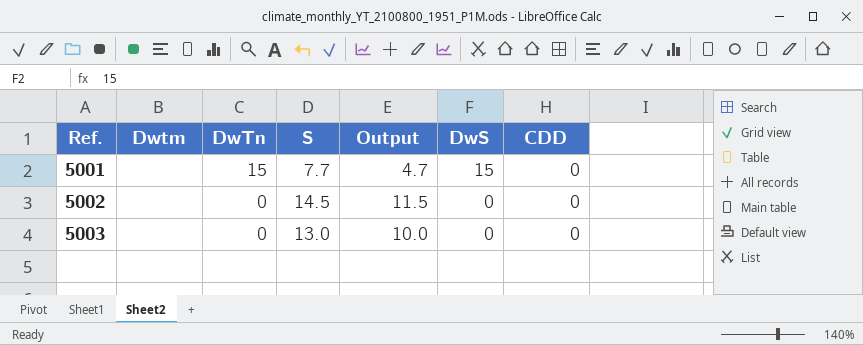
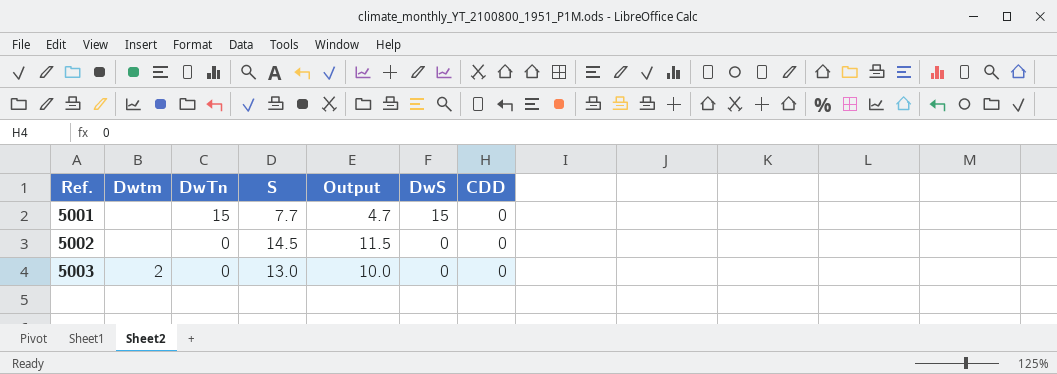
5003 | Dwtm: none -> 2

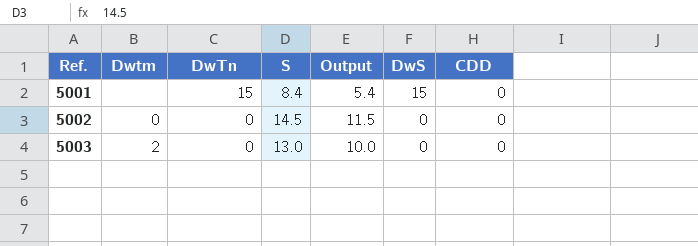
5001 | S: 7.7 -> 8.4
5001 | Output: 4.7 -> 5.4
5002 | Dwtm: none -> 0

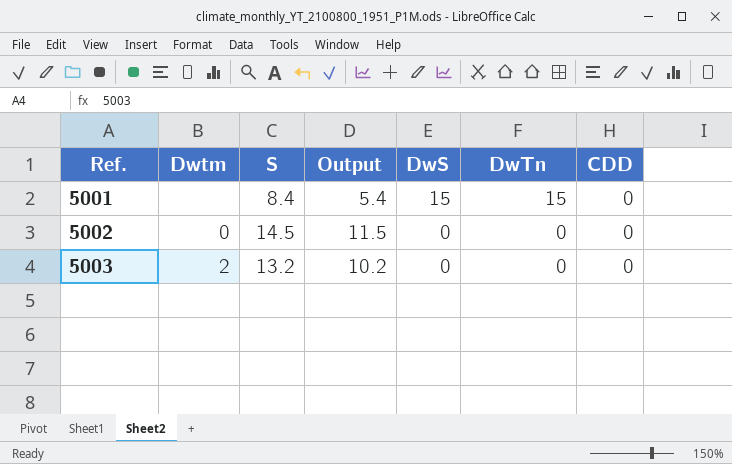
column DwTn | position: 3 -> 6
5003 | S: 13.0 -> 13.2
5003 | Output: 10.0 -> 10.2

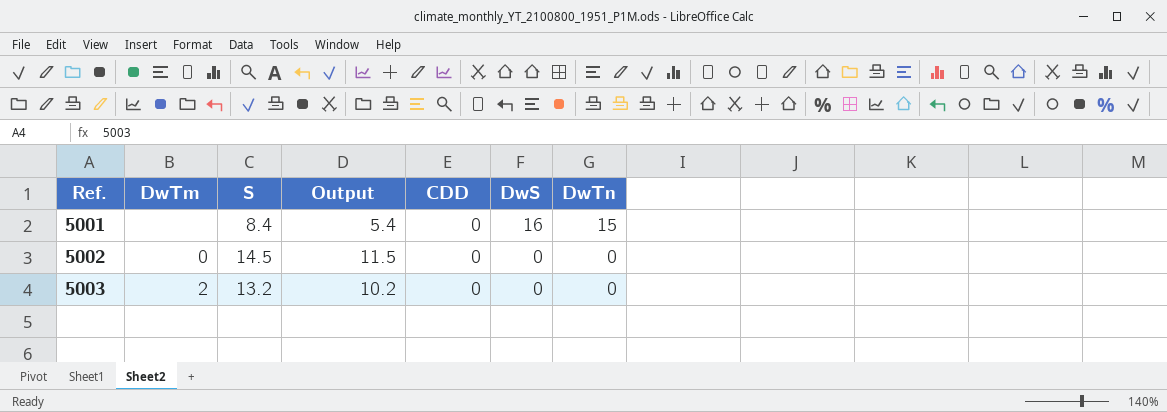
column name: Dwtm -> DwTm
column CDD | position: 7 -> 5
5001 | DwS: 15 -> 16

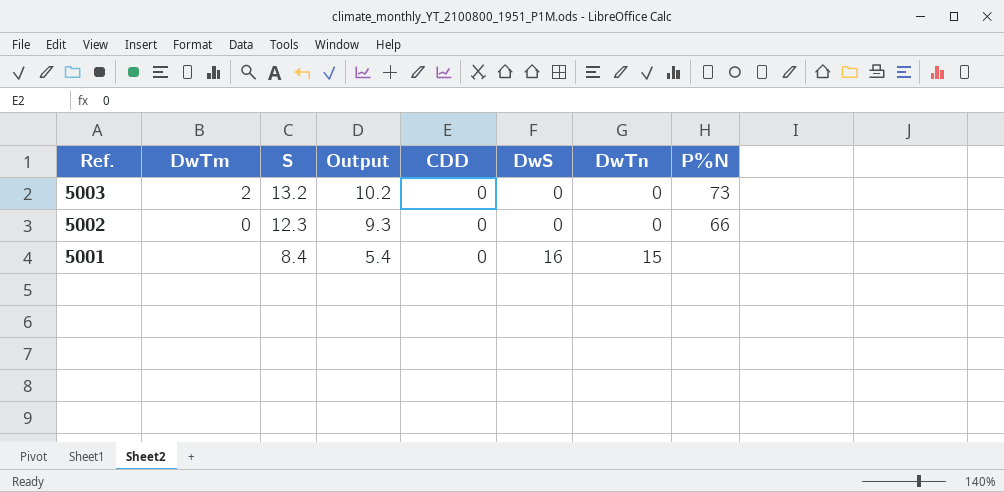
row order: Ref. ascending -> Ref. descending
column P%N | position: none -> 8
5002 | S: 14.5 -> 12.3
5002 | Output: 11.5 -> 9.3

